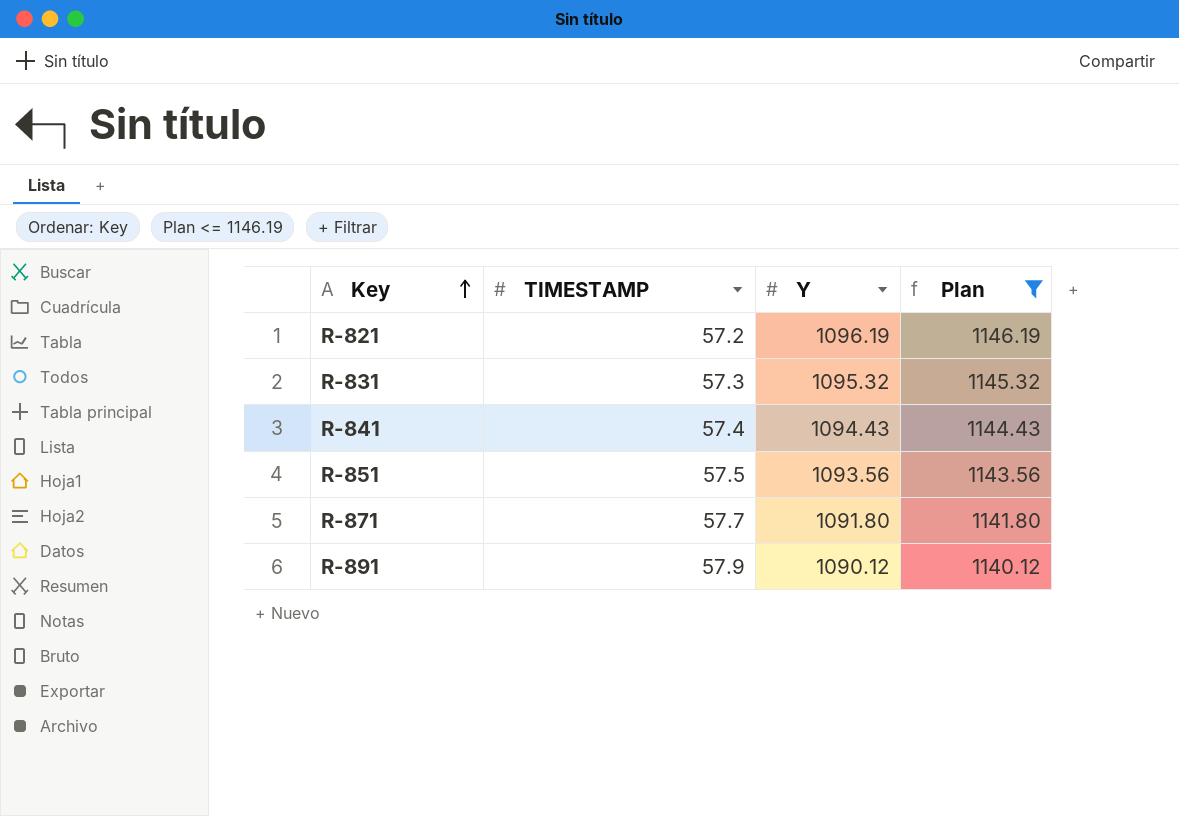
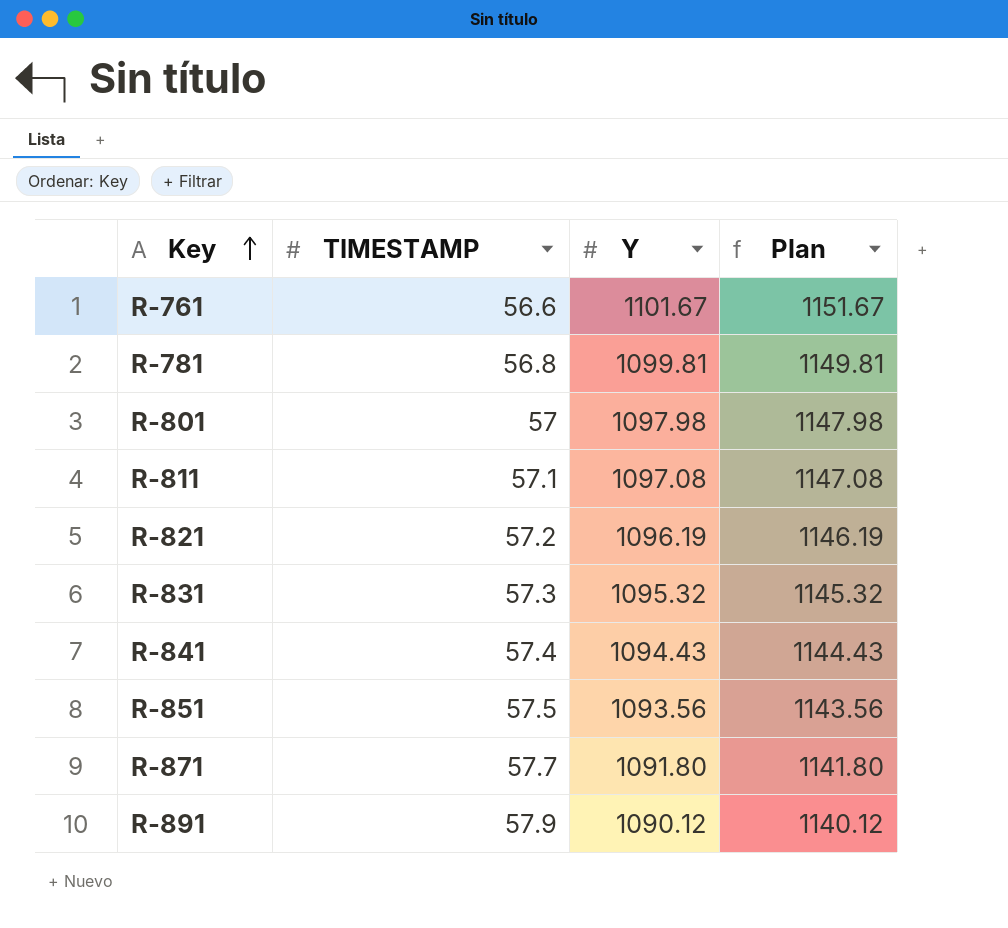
filter: Plan <= 1146.19 -> none

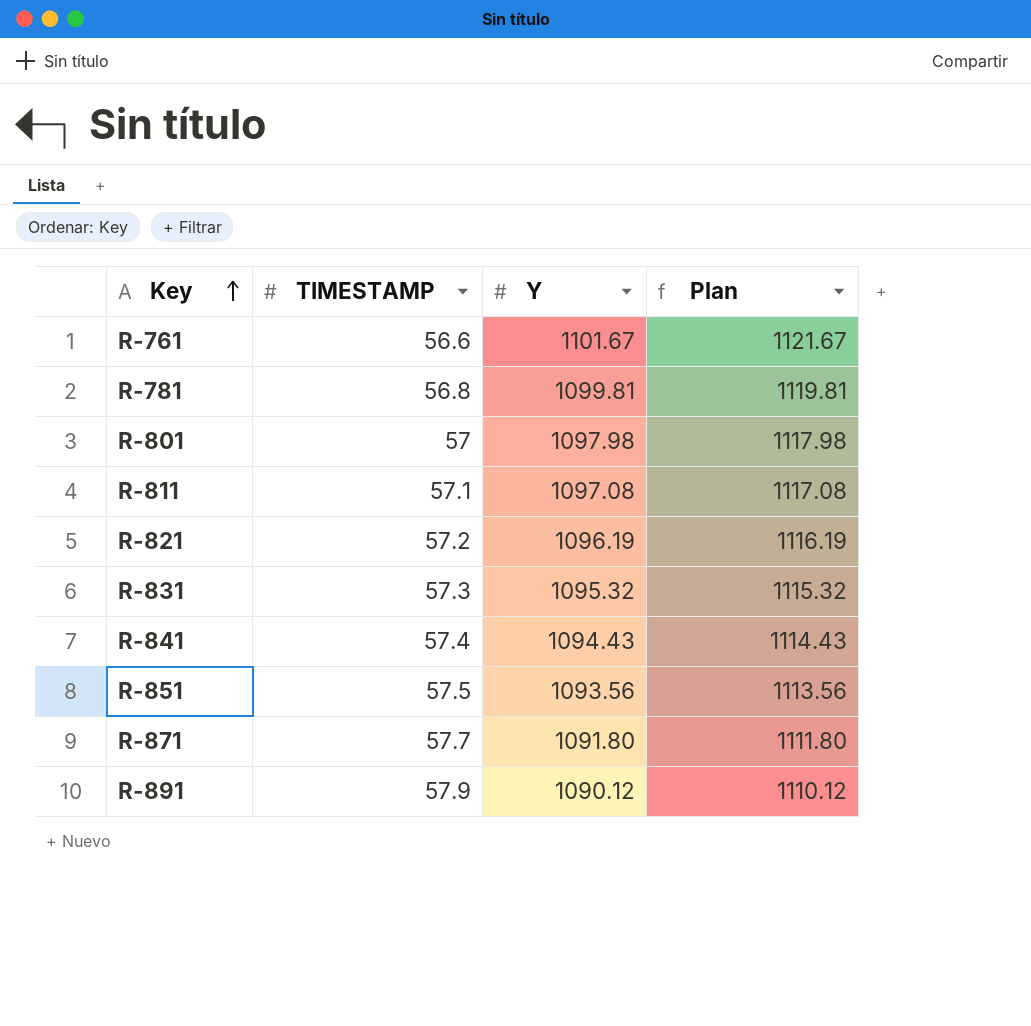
column Plan | formula: [Y] + 50 -> [Y] + 20

